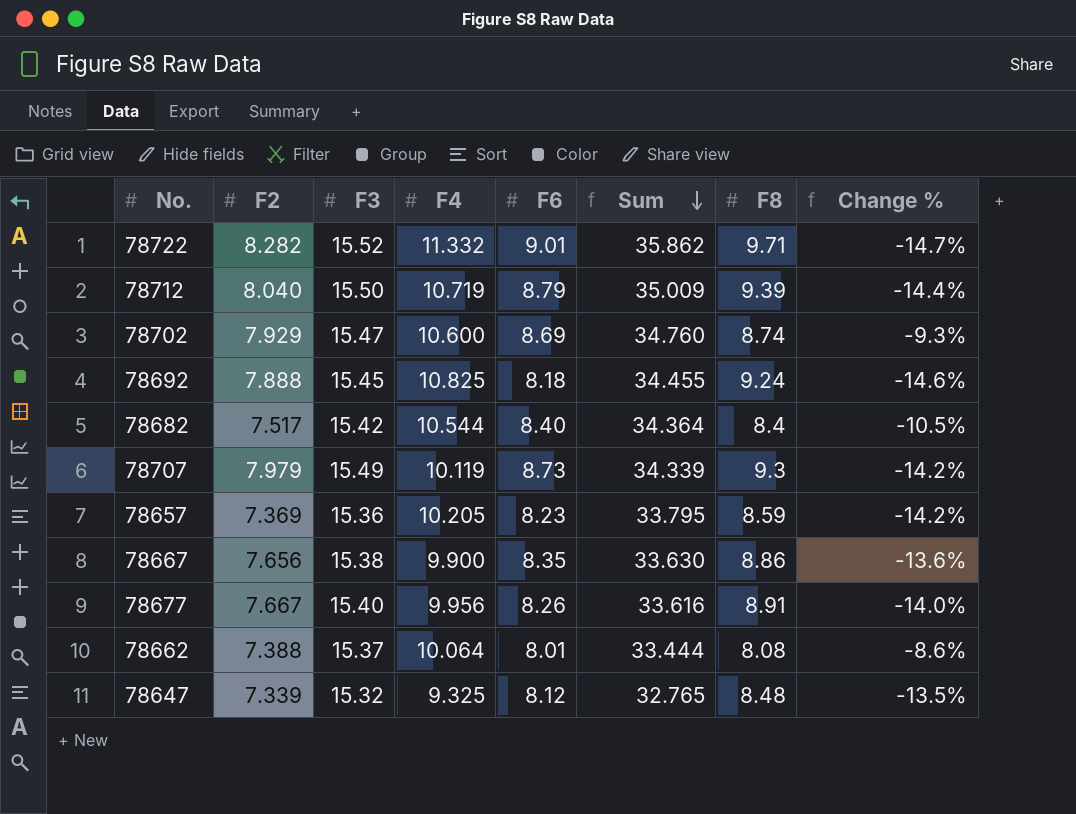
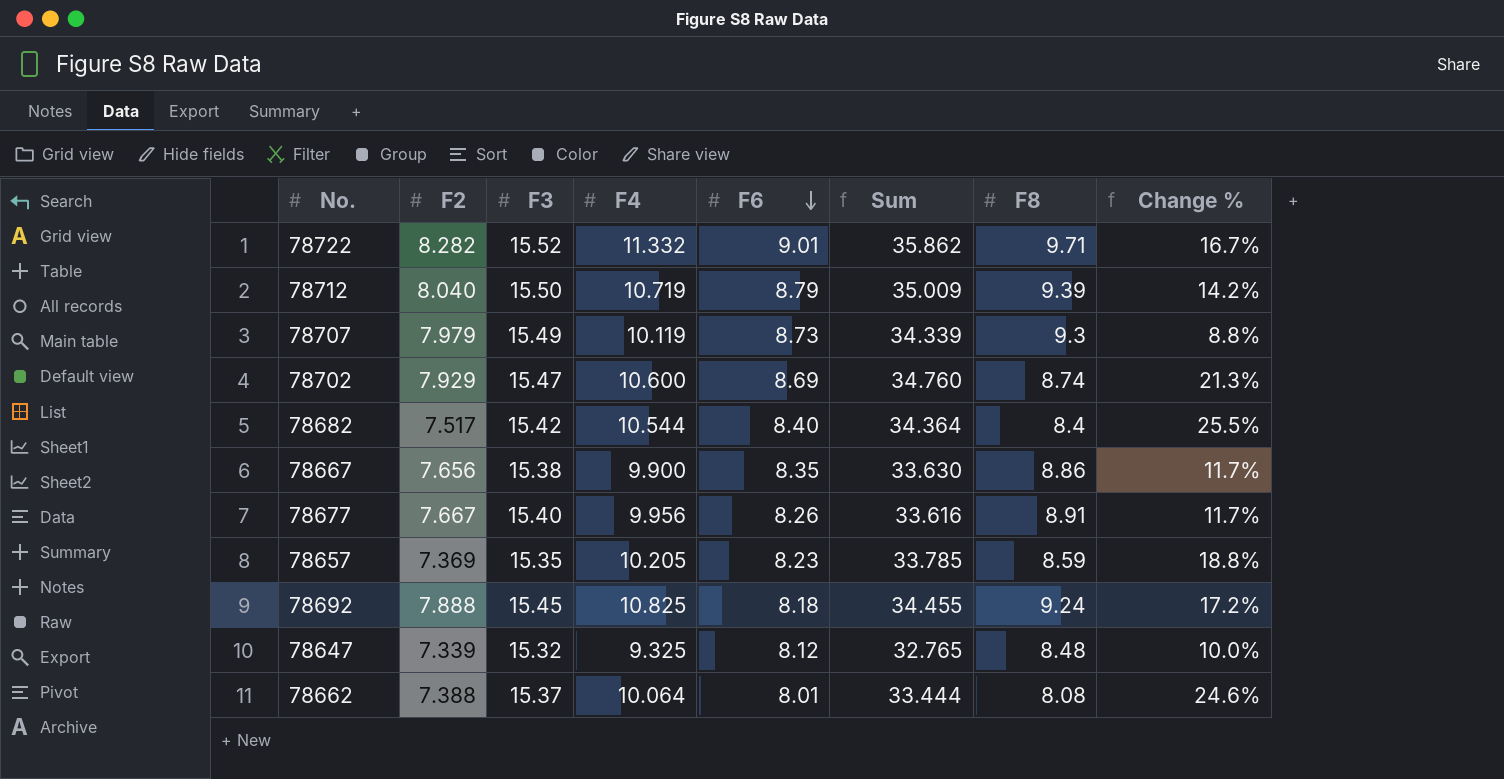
row order: Sum descending -> F6 descending
column Change % | formula: ([F2] - [F8]) / [F8] -> ([F4] - [F8]) / [F8]
78657 | F3: 15.36 -> 15.35
78657 | Sum: 33.795 -> 33.785

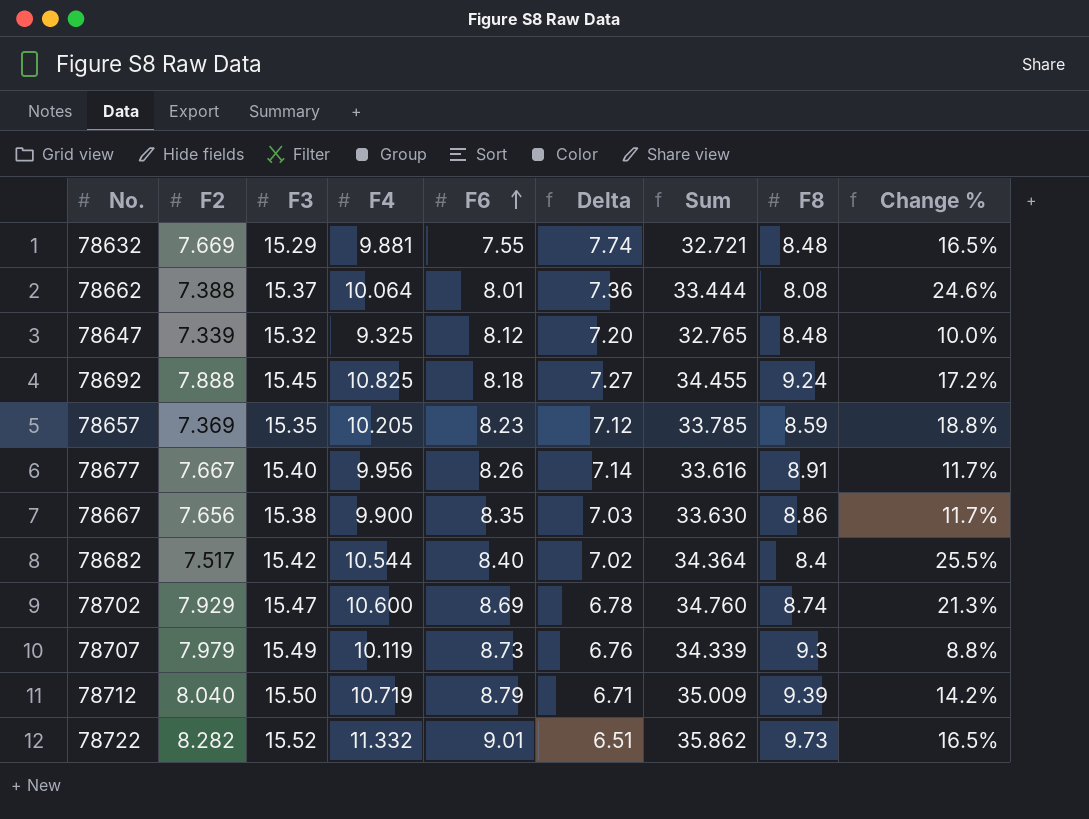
row order: F6 descending -> F6 ascending
column Delta | formula: none -> [F3] - [F6]
row 78632: none -> 7.669 | 15.29 | 9.881 | 7.55 | 7.74 | 32.721 | 8.48 | 16.5%
78722 | F8: 9.71 -> 9.73
78722 | Change %: 16.7% -> 16.5%

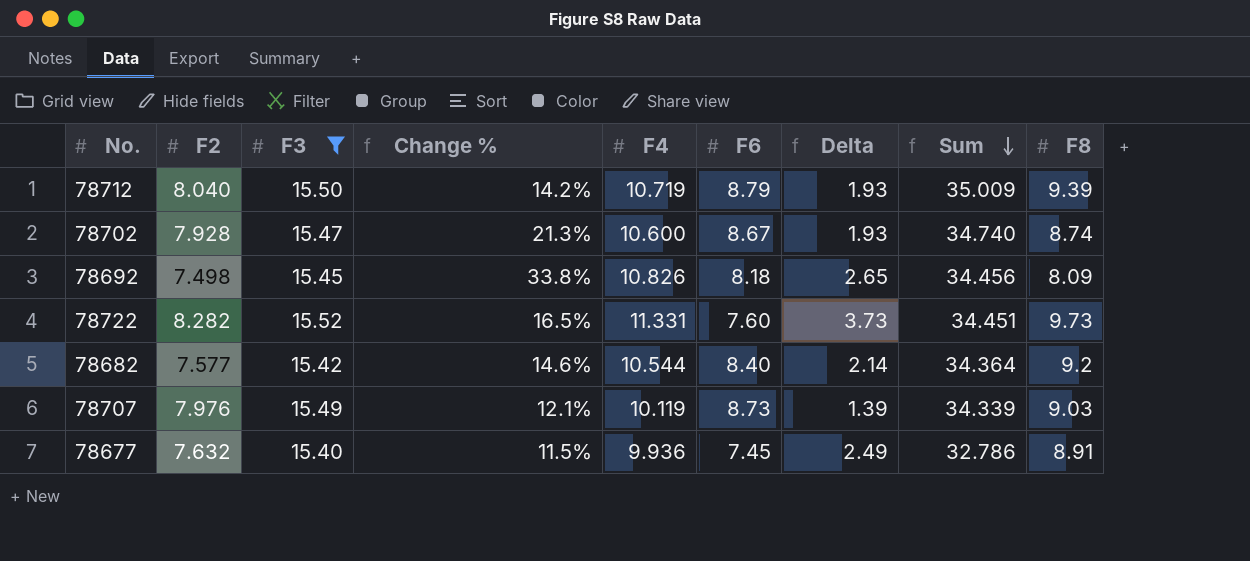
filter: none -> F3 >= 15.40
row order: F6 ascending -> Sum descending
column Change % | position: 9 -> 4
column Delta | formula: [F3] - [F6] -> [F4] - [F6]
78702 | F2: 7.929 -> 7.928
78702 | F6: 8.69 -> 8.67
78702 | Sum: 34.760 -> 34.740
78692 | F2: 7.888 -> 7.498
78692 | Change %: 17.2% -> 33.8%
78692 | F4: 10.825 -> 10.826
78692 | Sum: 34.455 -> 34.456
78692 | F8: 9.24 -> 8.09
78722 | F4: 11.332 -> 11.331
78722 | F6: 9.01 -> 7.60
78722 | Sum: 35.862 -> 34.451
78682 | F2: 7.517 -> 7.577
78682 | Change %: 25.5% -> 14.6%
78682 | F8: 8.4 -> 9.2
78707 | F2: 7.979 -> 7.976
78707 | Change %: 8.8% -> 12.1%
78707 | F8: 9.3 -> 9.03
78677 | F2: 7.667 -> 7.632
78677 | Change %: 11.7% -> 11.5%
78677 | F4: 9.956 -> 9.936
78677 | F6: 8.26 -> 7.45
78677 | Sum: 33.616 -> 32.786

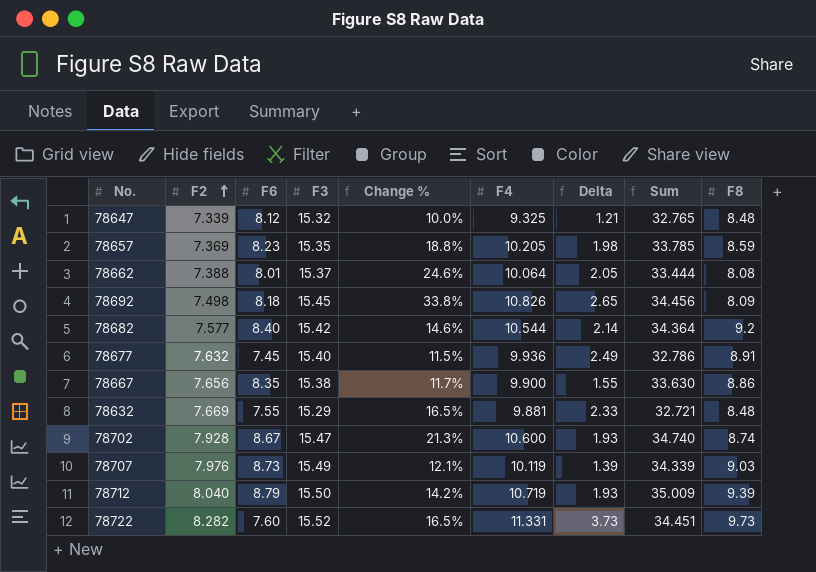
filter: F3 >= 15.40 -> none
row order: Sum descending -> F2 ascending
column F6 | position: 6 -> 3

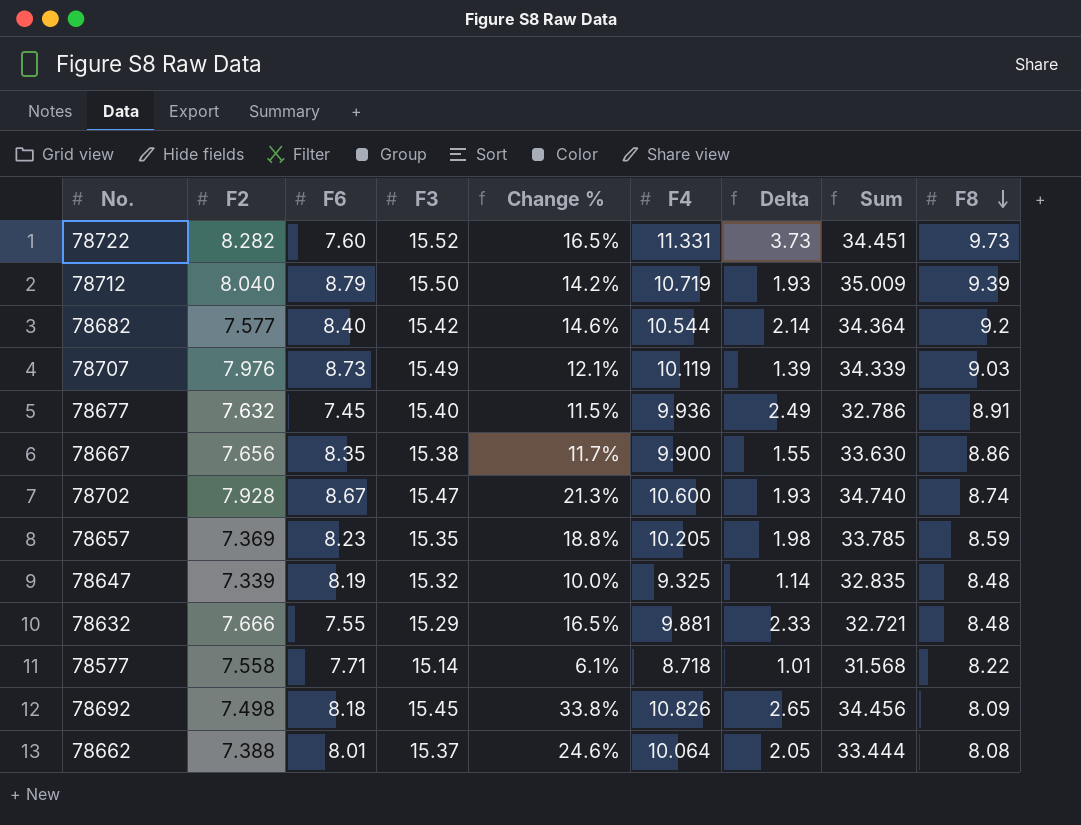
row order: F2 ascending -> F8 descending
78647 | F6: 8.12 -> 8.19
78647 | Delta: 1.21 -> 1.14
78647 | Sum: 32.765 -> 32.835
78632 | F2: 7.669 -> 7.666
row 78577: none -> 7.558 | 7.71 | 15.14 | 6.1% | 8.718 | 1.01 | 31.568 | 8.22

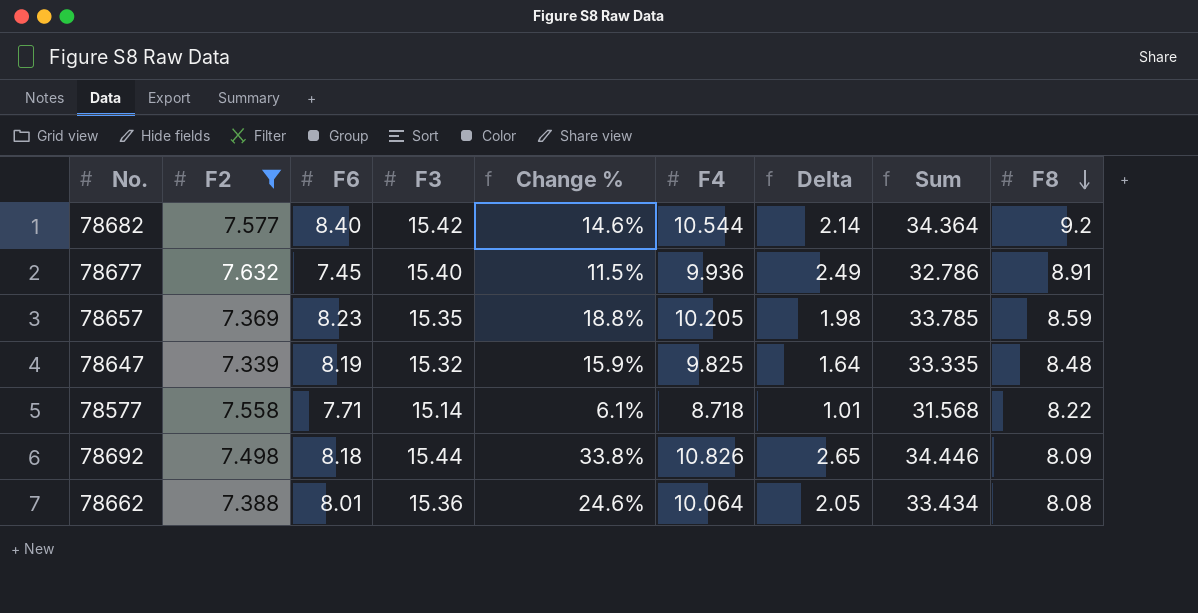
filter: none -> F2 <= 7.632
78647 | Change %: 10.0% -> 15.9%
78647 | F4: 9.325 -> 9.825
78647 | Delta: 1.14 -> 1.64
78647 | Sum: 32.835 -> 33.335
78692 | F3: 15.45 -> 15.44
78692 | Sum: 34.456 -> 34.446
78662 | F3: 15.37 -> 15.36
78662 | Sum: 33.444 -> 33.434

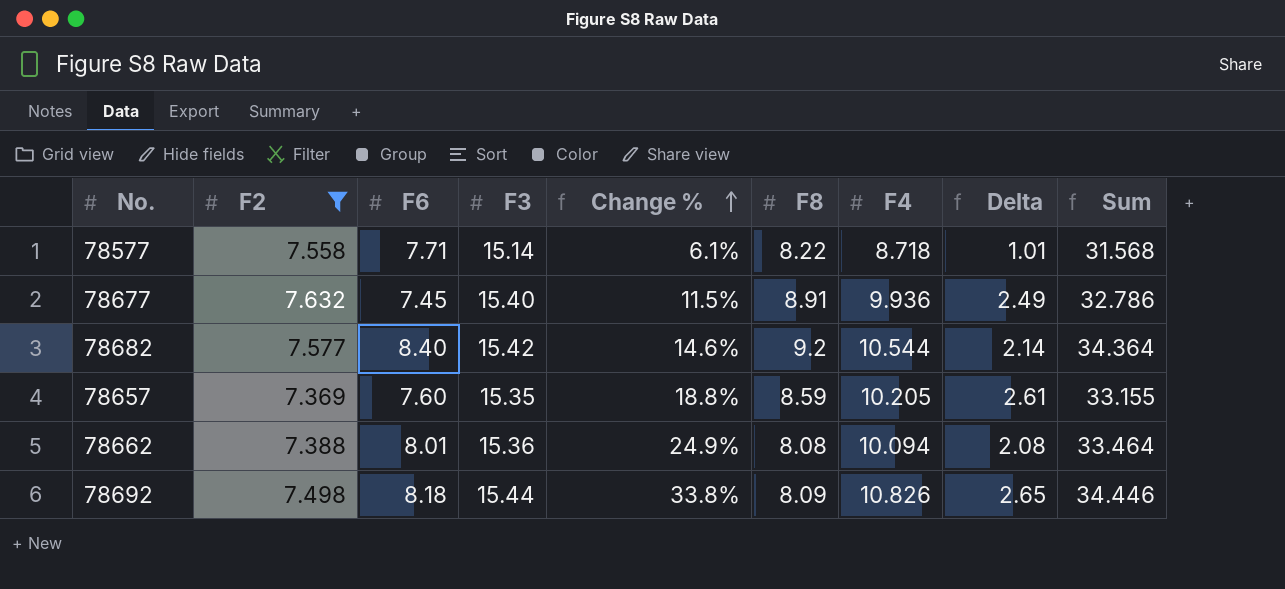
row order: F8 descending -> Change % ascending
column F8 | position: 9 -> 6
row 78647: 7.339 | 8.19 | 15.32 | 15.9% | 9.825 | 1.64 | 33.335 | 8.48 -> none
78657 | F6: 8.23 -> 7.60
78657 | Delta: 1.98 -> 2.61
78657 | Sum: 33.785 -> 33.155
78662 | Change %: 24.6% -> 24.9%
78662 | F4: 10.064 -> 10.094
78662 | Delta: 2.05 -> 2.08
78662 | Sum: 33.434 -> 33.464

